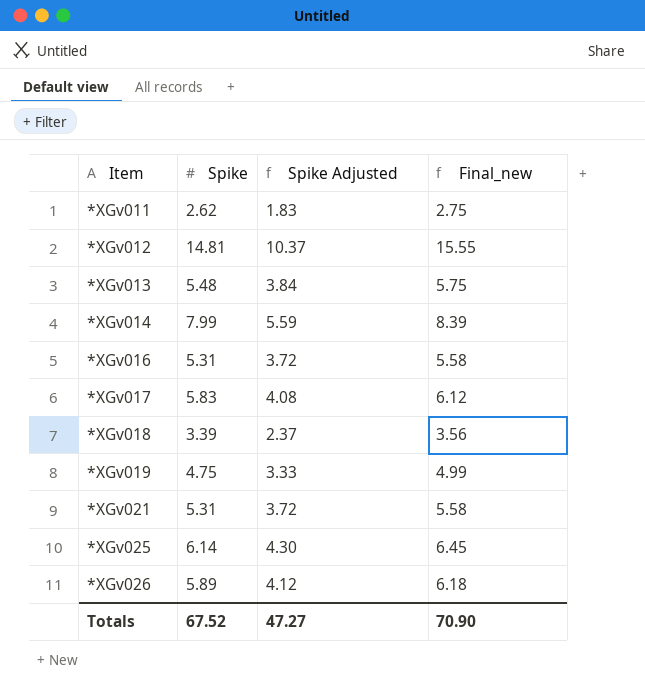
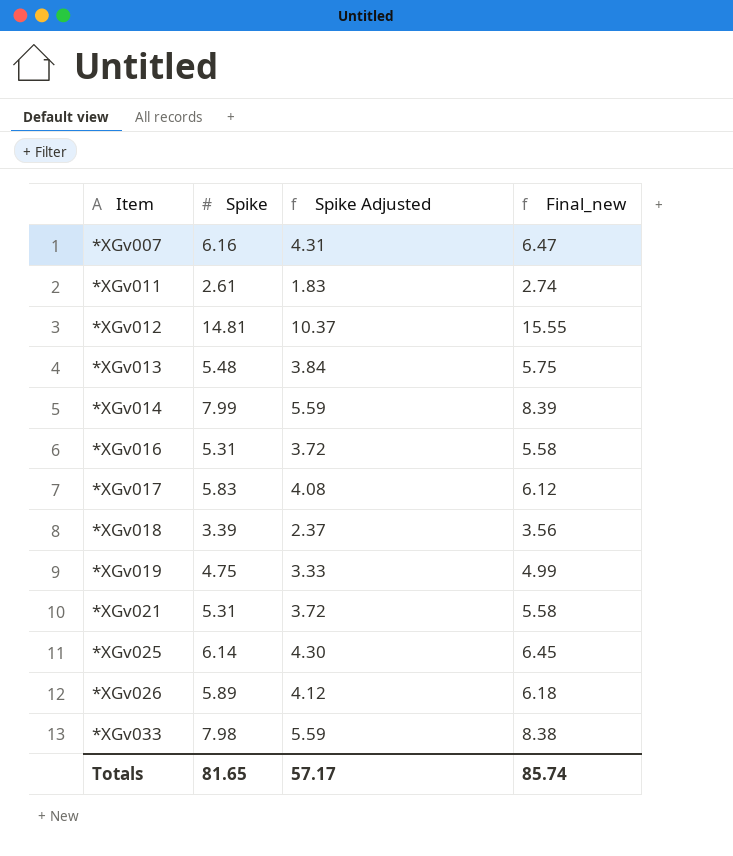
row *XGv007: none -> 6.16 | 4.31 | 6.47
*XGv011 | Spike: 2.62 -> 2.61
*XGv011 | Final_new: 2.75 -> 2.74
row *XGv033: none -> 7.98 | 5.59 | 8.38
Totals | Spike: 67.52 -> 81.65
Totals | Spike Adjusted: 47.27 -> 57.17
Totals | Final_new: 70.90 -> 85.74

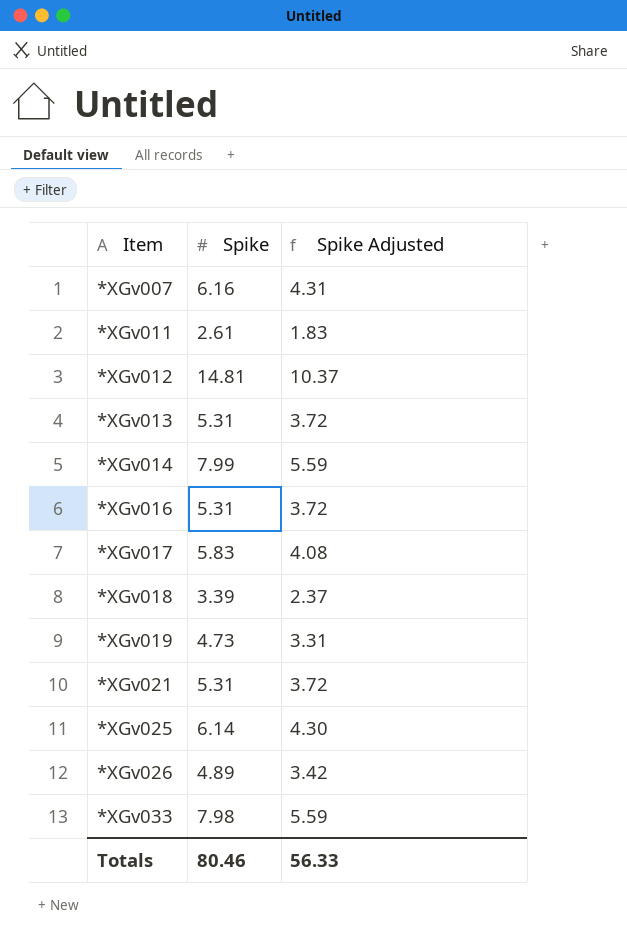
column Final_new | formula: [Spike] * 1.05 -> none
*XGv013 | Spike: 5.48 -> 5.31
*XGv013 | Spike Adjusted: 3.84 -> 3.72
*XGv019 | Spike: 4.75 -> 4.73
*XGv019 | Spike Adjusted: 3.33 -> 3.31
*XGv026 | Spike: 5.89 -> 4.89
*XGv026 | Spike Adjusted: 4.12 -> 3.42
Totals | Spike: 81.65 -> 80.46
Totals | Spike Adjusted: 57.17 -> 56.33

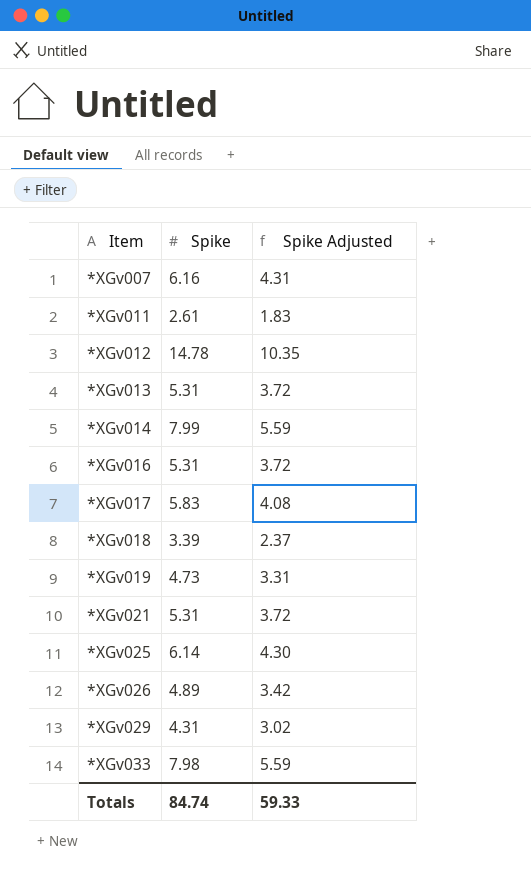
*XGv012 | Spike: 14.81 -> 14.78
*XGv012 | Spike Adjusted: 10.37 -> 10.35
row *XGv029: none -> 4.31 | 3.02
Totals | Spike: 80.46 -> 84.74
Totals | Spike Adjusted: 56.33 -> 59.33

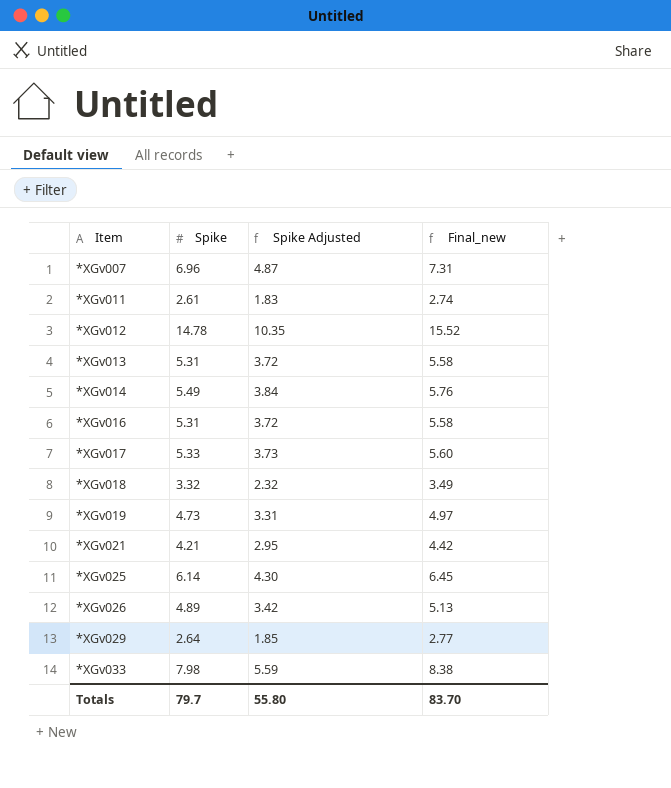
column Final_new | formula: none -> [Spike] * 1.05
*XGv007 | Spike: 6.16 -> 6.96
*XGv007 | Spike Adjusted: 4.31 -> 4.87
*XGv014 | Spike: 7.99 -> 5.49
*XGv014 | Spike Adjusted: 5.59 -> 3.84
*XGv017 | Spike: 5.83 -> 5.33
*XGv017 | Spike Adjusted: 4.08 -> 3.73
*XGv018 | Spike: 3.39 -> 3.32
*XGv018 | Spike Adjusted: 2.37 -> 2.32
*XGv021 | Spike: 5.31 -> 4.21
*XGv021 | Spike Adjusted: 3.72 -> 2.95
*XGv029 | Spike: 4.31 -> 2.64
*XGv029 | Spike Adjusted: 3.02 -> 1.85
Totals | Spike: 84.74 -> 79.7
Totals | Spike Adjusted: 59.33 -> 55.80

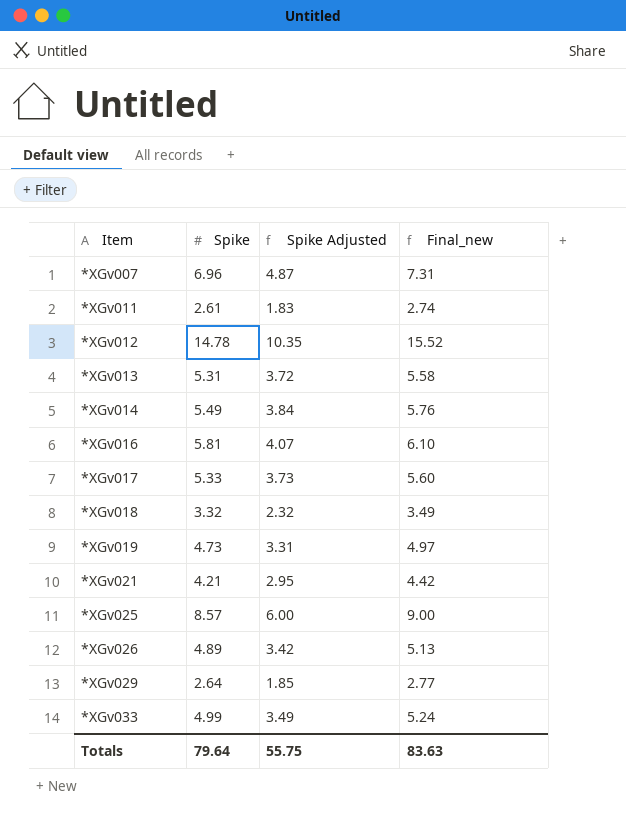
*XGv016 | Spike: 5.31 -> 5.81
*XGv016 | Spike Adjusted: 3.72 -> 4.07
*XGv016 | Final_new: 5.58 -> 6.10
*XGv025 | Spike: 6.14 -> 8.57
*XGv025 | Spike Adjusted: 4.30 -> 6.00
*XGv025 | Final_new: 6.45 -> 9.00
*XGv033 | Spike: 7.98 -> 4.99
*XGv033 | Spike Adjusted: 5.59 -> 3.49
*XGv033 | Final_new: 8.38 -> 5.24
Totals | Spike: 79.7 -> 79.64
Totals | Spike Adjusted: 55.80 -> 55.75
Totals | Final_new: 83.70 -> 83.63

